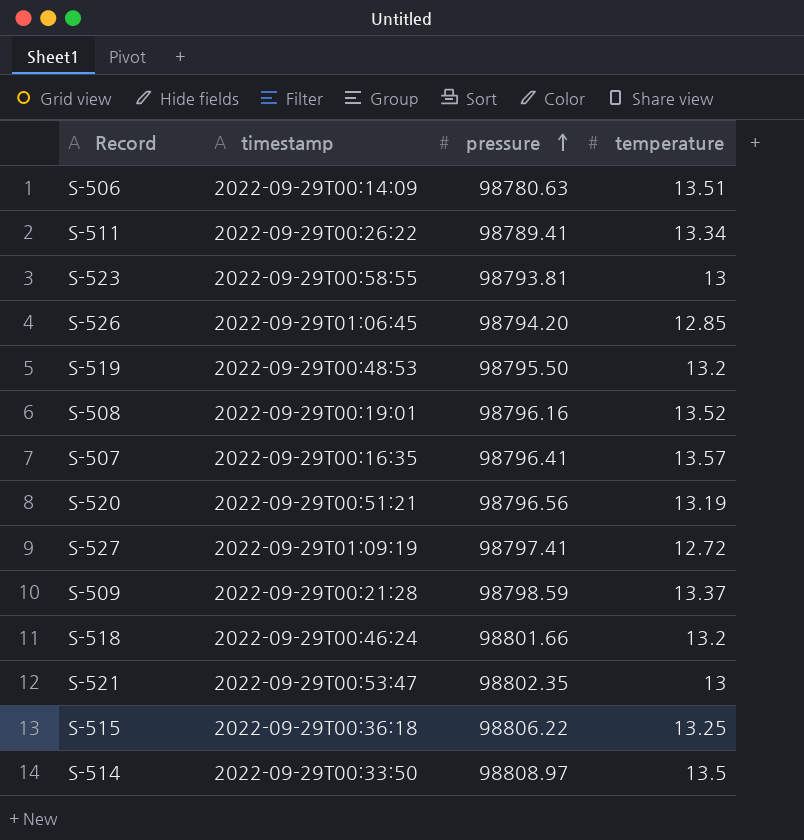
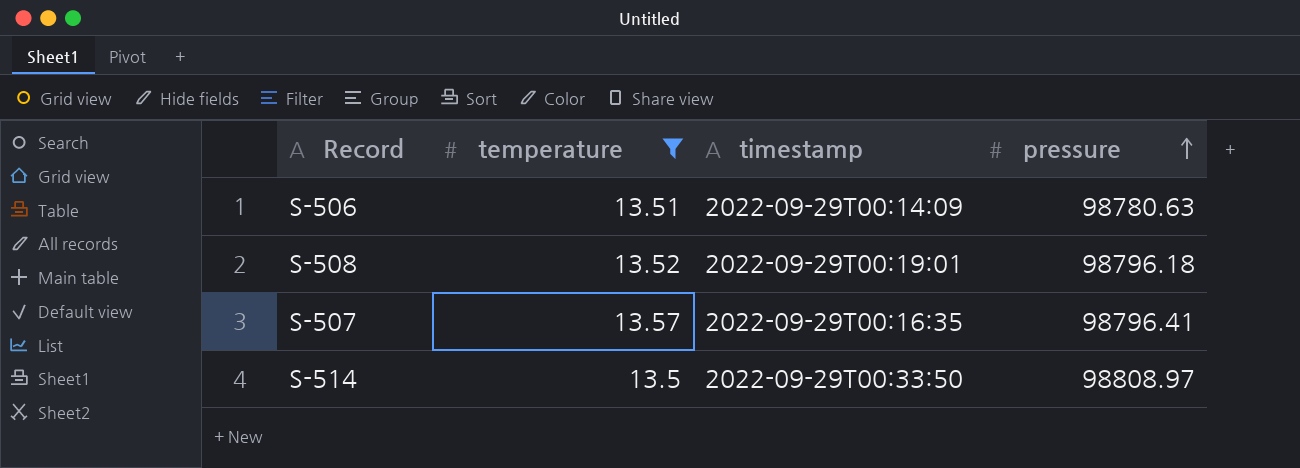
filter: none -> temperature >= 13.5
column temperature | position: 4 -> 2
S-508 | pressure: 98796.16 -> 98796.18

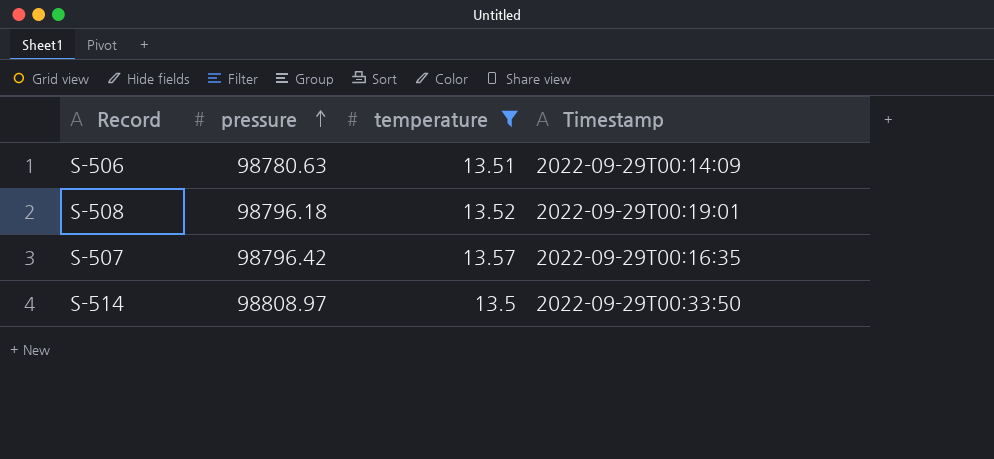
column pressure | position: 4 -> 2
column name: timestamp -> Timestamp
S-507 | pressure: 98796.41 -> 98796.42

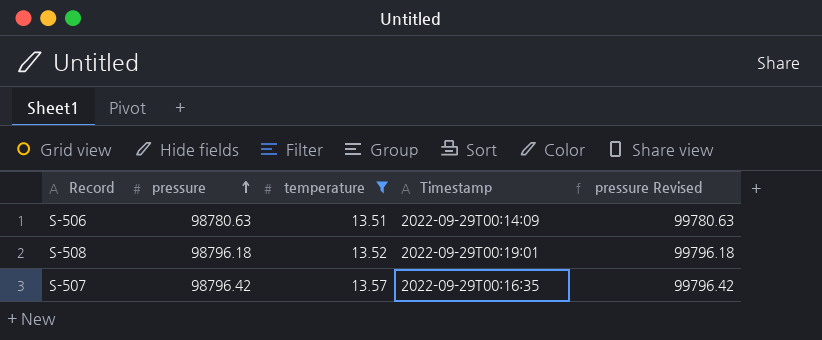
column pressure Revised | formula: none -> [pressure] + 1000
row S-514: 98808.97 | 13.5 | 2022-09-29T00:33:50 -> none

